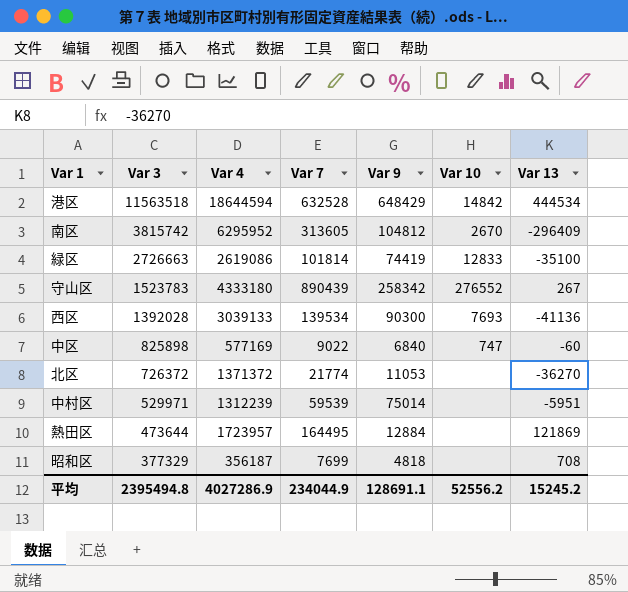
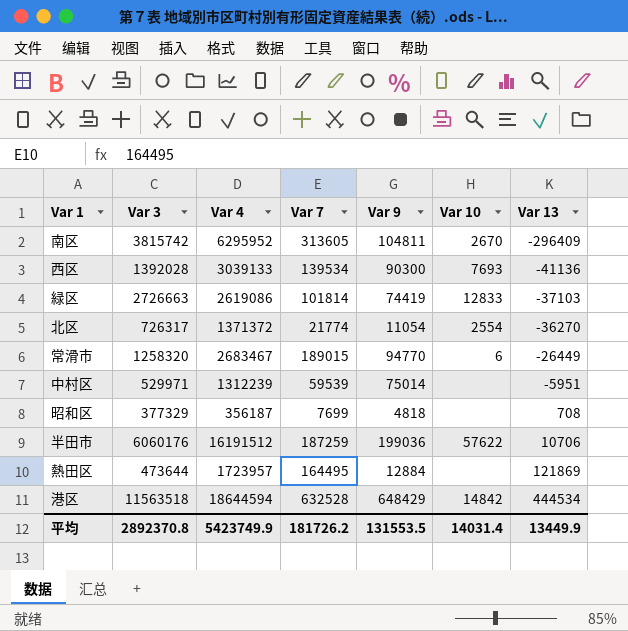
row order: Var 3 descending -> Var 13 ascending
row 守山区: 1523783 | 4333180 | 890439 | 258342 | 276552 | 267 -> none
row 中区: 825898 | 577169 | 9022 | 6840 | 747 | -60 -> none
南区 | Var 9: 104812 -> 104811
緑区 | Var 13: -35100 -> -37103
北区 | Var 3: 726372 -> 726317
北区 | Var 9: 11053 -> 11054
北区 | Var 10: none -> 2554
row 常滑市: none -> 1258320 | 2683467 | 189015 | 94770 | 6 | -26449
row 半田市: none -> 6060176 | 16191512 | 187259 | 199036 | 57622 | 10706
平均 | Var 3: 2395494.8 -> 2892370.8
平均 | Var 4: 4027286.9 -> 5423749.9
平均 | Var 7: 234044.9 -> 181726.2
平均 | Var 9: 128691.1 -> 131553.5
平均 | Var 10: 52556.2 -> 14031.4
平均 | Var 13: 15245.2 -> 13449.9

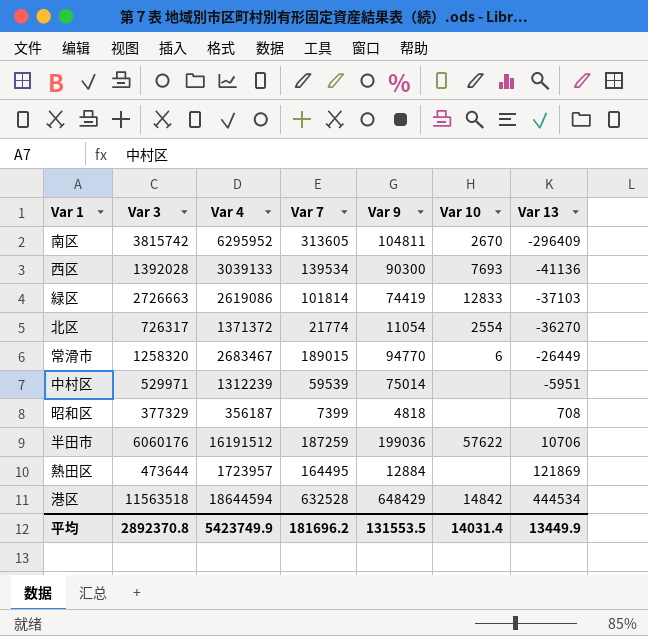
昭和区 | Var 7: 7699 -> 7399
平均 | Var 7: 181726.2 -> 181696.2

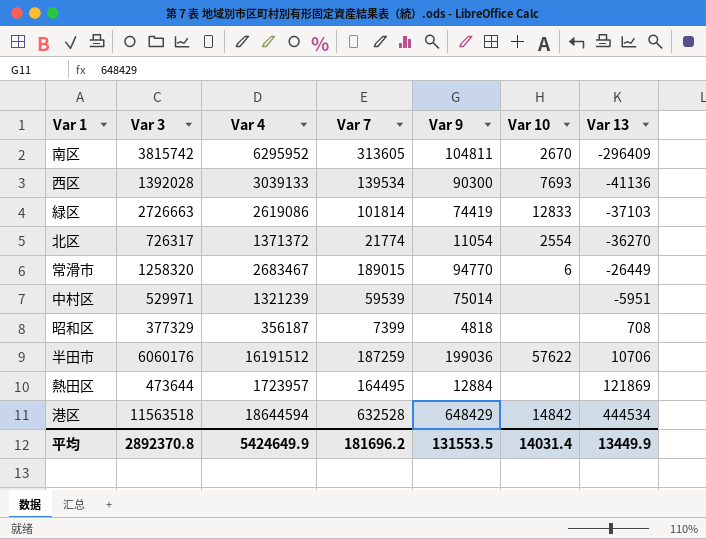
中村区 | Var 4: 1312239 -> 1321239
平均 | Var 4: 5423749.9 -> 5424649.9

